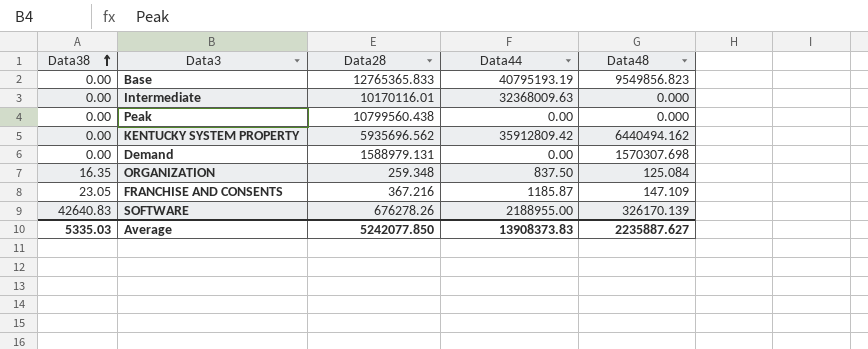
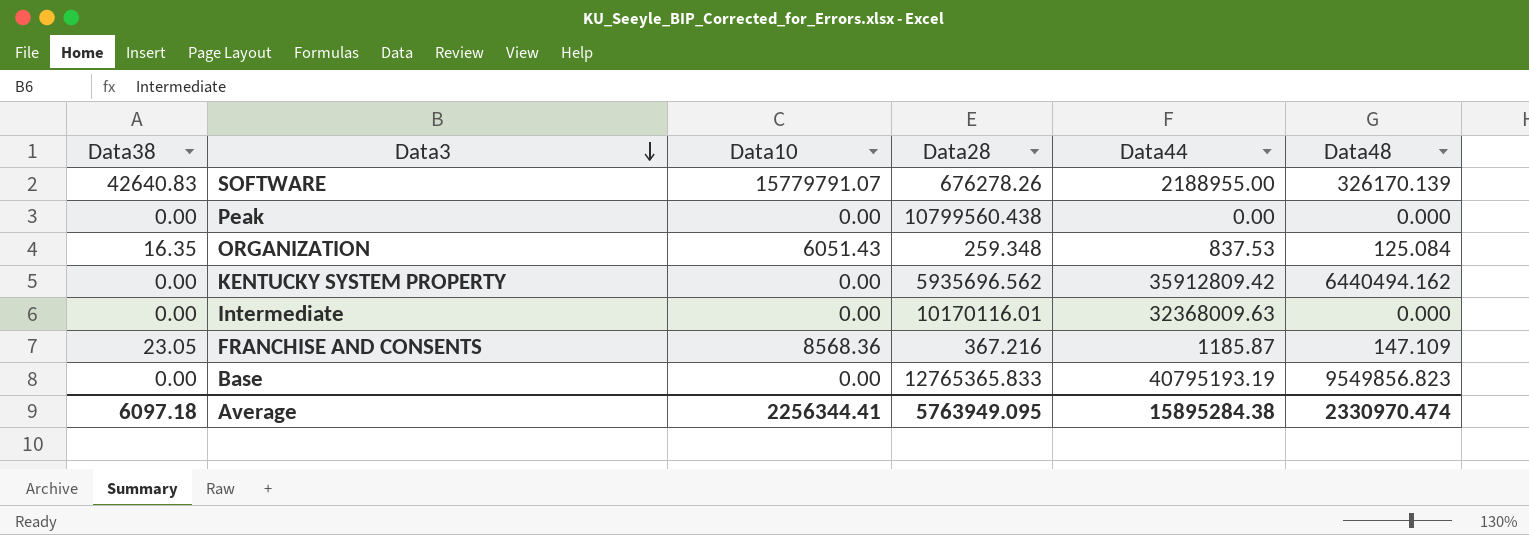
row order: Data38 ascending -> Data3 descending
column Data10 | position: none -> 3
row Demand: 0.00 | 1588979.131 | 0.00 | 1570307.698 -> none
ORGANIZATION | Data44: 837.50 -> 837.53
Average | Data38: 5335.03 -> 6097.18
Average | Data28: 5242077.850 -> 5763949.095
Average | Data44: 13908373.83 -> 15895284.38
Average | Data48: 2235887.627 -> 2330970.474

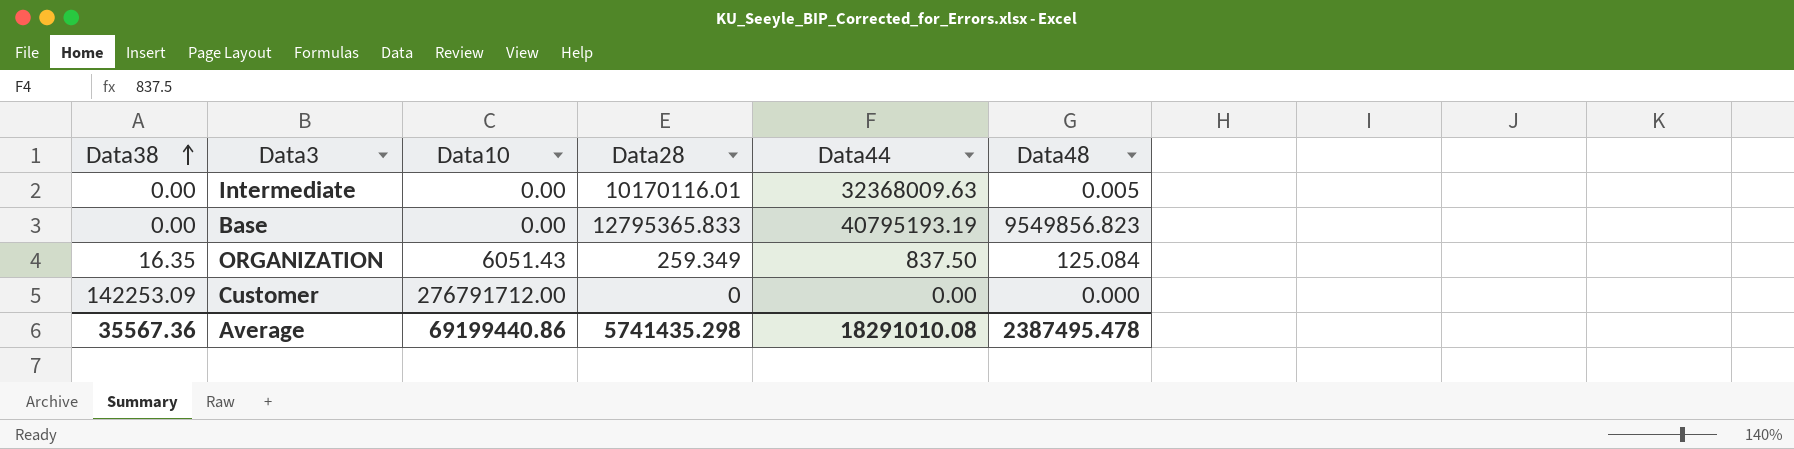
row order: Data3 descending -> Data38 ascending
row SOFTWARE: 42640.83 | 15779791.07 | 676278.26 | 2188955.00 | 326170.139 -> none
row Peak: 0.00 | 0.00 | 10799560.438 | 0.00 | 0.000 -> none
row KENTUCKY SYSTEM PROPERTY: 0.00 | 0.00 | 5935696.562 | 35912809.42 | 6440494.162 -> none
row FRANCHISE AND CONSENTS: 23.05 | 8568.36 | 367.216 | 1185.87 | 147.109 -> none
Intermediate | Data48: 0.000 -> 0.005
Base | Data28: 12765365.833 -> 12795365.833
ORGANIZATION | Data28: 259.348 -> 259.349
ORGANIZATION | Data44: 837.53 -> 837.50
row Customer: none -> 142253.09 | 276791712.00 | 0 | 0.00 | 0.000
Average | Data38: 6097.18 -> 35567.36
Average | Data10: 2256344.41 -> 69199440.86
Average | Data28: 5763949.095 -> 5741435.298
Average | Data44: 15895284.38 -> 18291010.08
Average | Data48: 2330970.474 -> 2387495.478

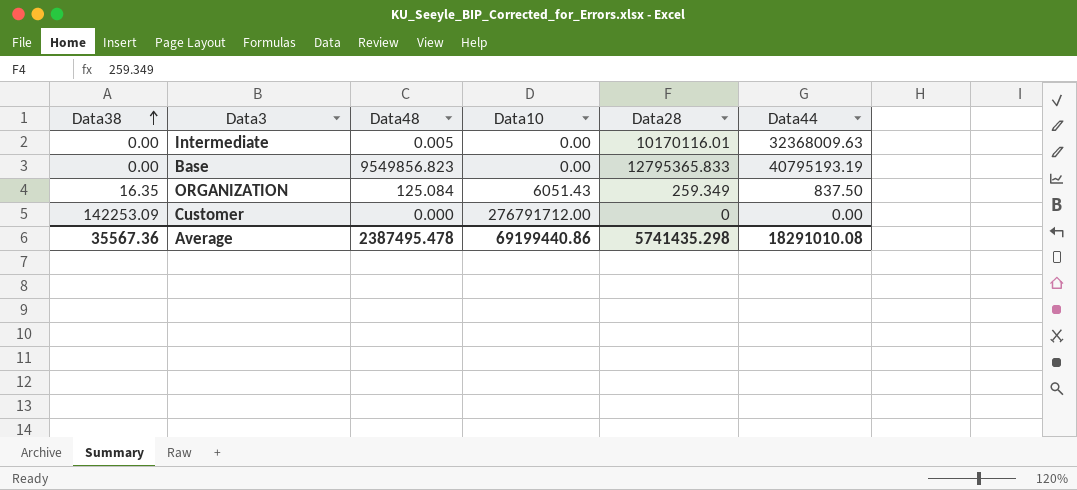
column Data48 | position: 6 -> 3

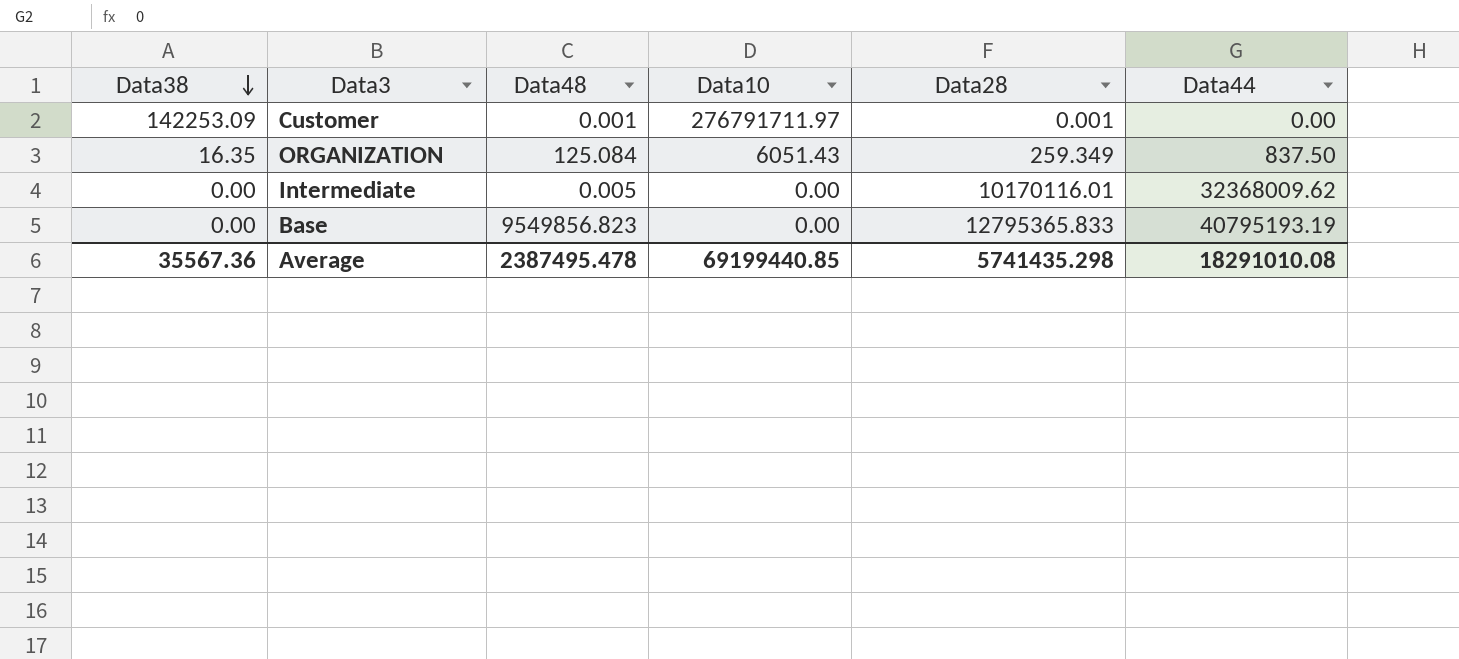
row order: Data38 ascending -> Data38 descending
Customer | Data48: 0.000 -> 0.001
Customer | Data10: 276791712.00 -> 276791711.97
Customer | Data28: 0 -> 0.001
Intermediate | Data44: 32368009.63 -> 32368009.62
Average | Data10: 69199440.86 -> 69199440.85

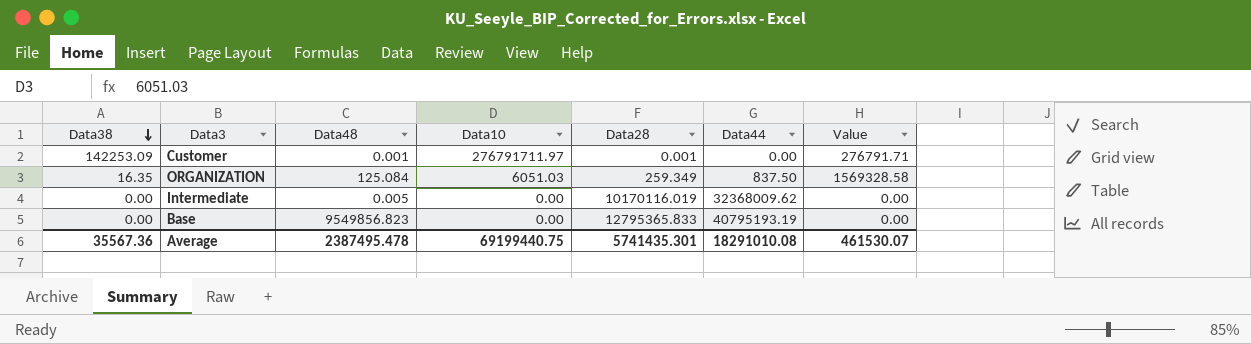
column Value | formula: none -> [Data10] * [Data28]
ORGANIZATION | Data10: 6051.43 -> 6051.03
Intermediate | Data28: 10170116.01 -> 10170116.019
Average | Data10: 69199440.85 -> 69199440.75
Average | Data28: 5741435.298 -> 5741435.301

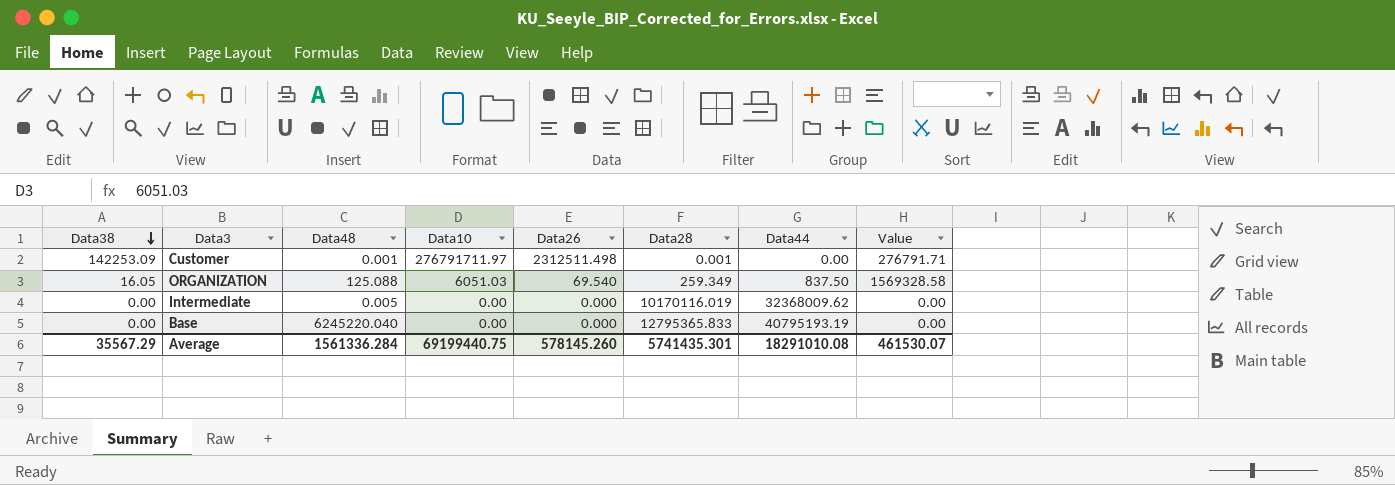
column Data26 | position: none -> 5
ORGANIZATION | Data38: 16.35 -> 16.05
ORGANIZATION | Data48: 125.084 -> 125.088
Base | Data48: 9549856.823 -> 6245220.040
Average | Data38: 35567.36 -> 35567.29
Average | Data48: 2387495.478 -> 1561336.284

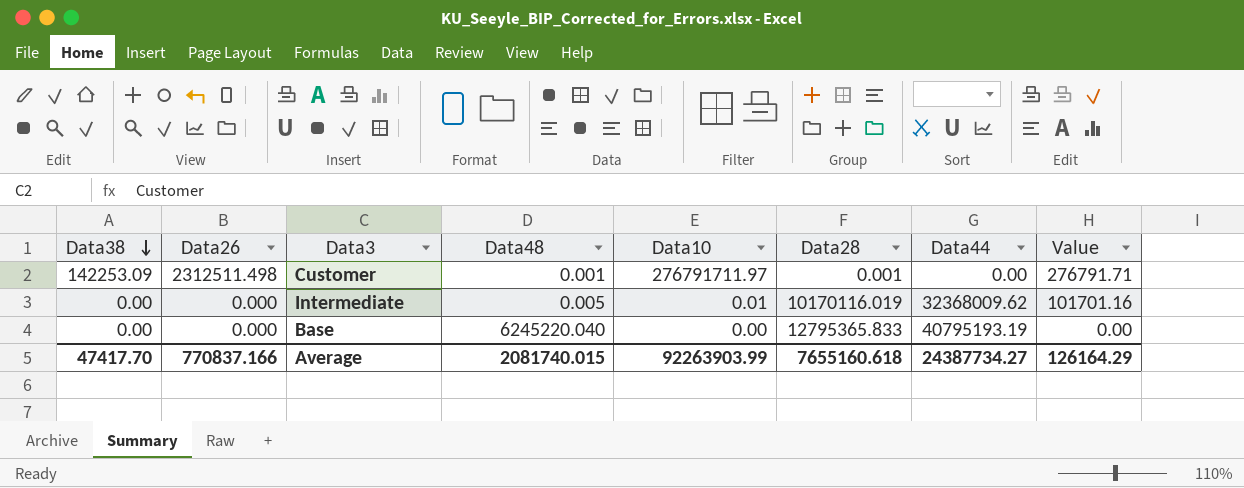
column Data26 | position: 5 -> 2
row ORGANIZATION: 16.05 | 125.088 | 6051.03 | 69.540 | 259.349 | 837.50 | 1569328.58 -> none
Intermediate | Data10: 0.00 -> 0.01
Intermediate | Value: 0.00 -> 101701.16
Average | Data38: 35567.29 -> 47417.70
Average | Data26: 578145.260 -> 770837.166
Average | Data48: 1561336.284 -> 2081740.015
Average | Data10: 69199440.75 -> 92263903.99
Average | Data28: 5741435.301 -> 7655160.618
Average | Data44: 18291010.08 -> 24387734.27
Average | Value: 461530.07 -> 126164.29

